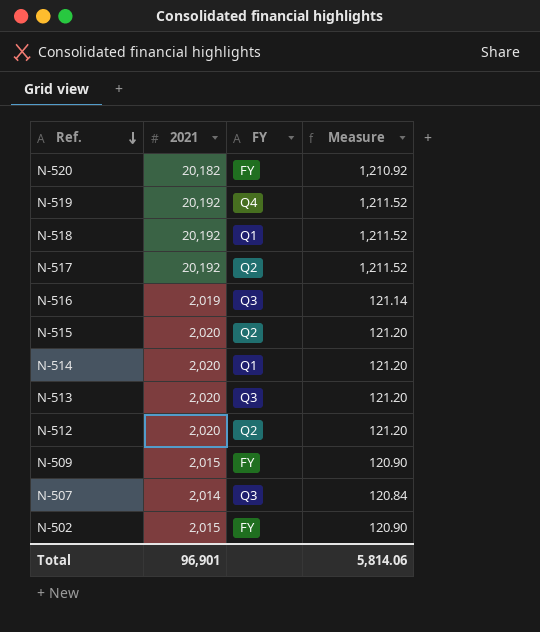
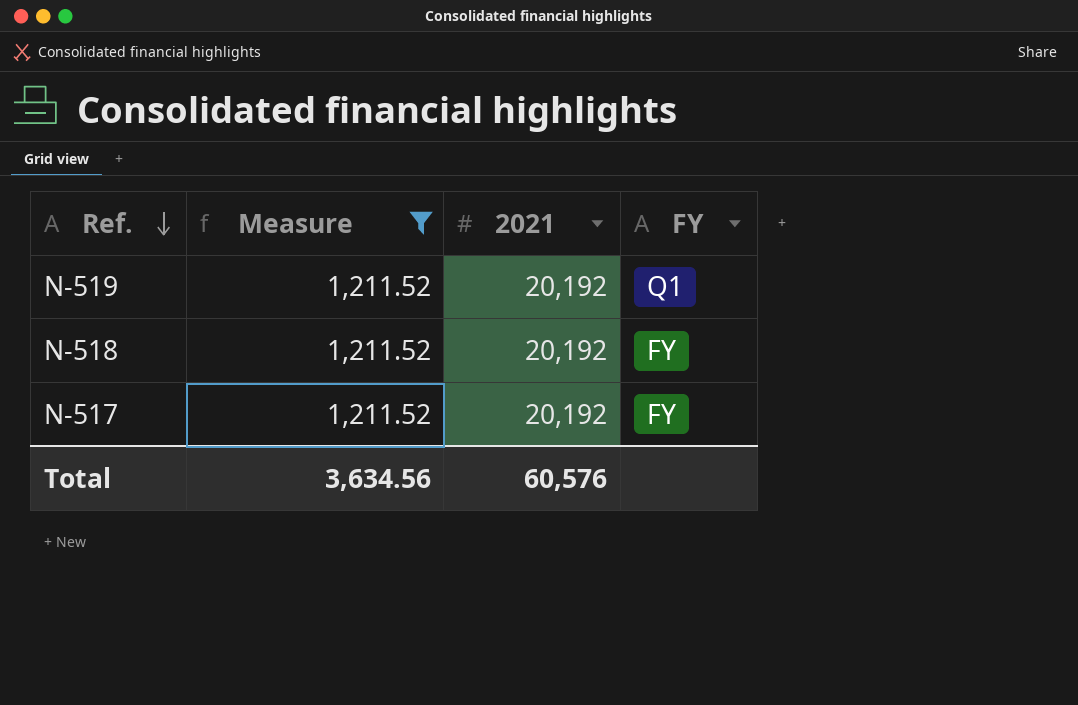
filter: none -> Measure = 1,211.52
column Measure | position: 4 -> 2
N-519 | FY: Q4 -> Q1
N-518 | FY: Q1 -> FY
N-517 | FY: Q2 -> FY
Total | Measure: 5,814.06 -> 3,634.56
Total | 2021: 96,901 -> 60,576

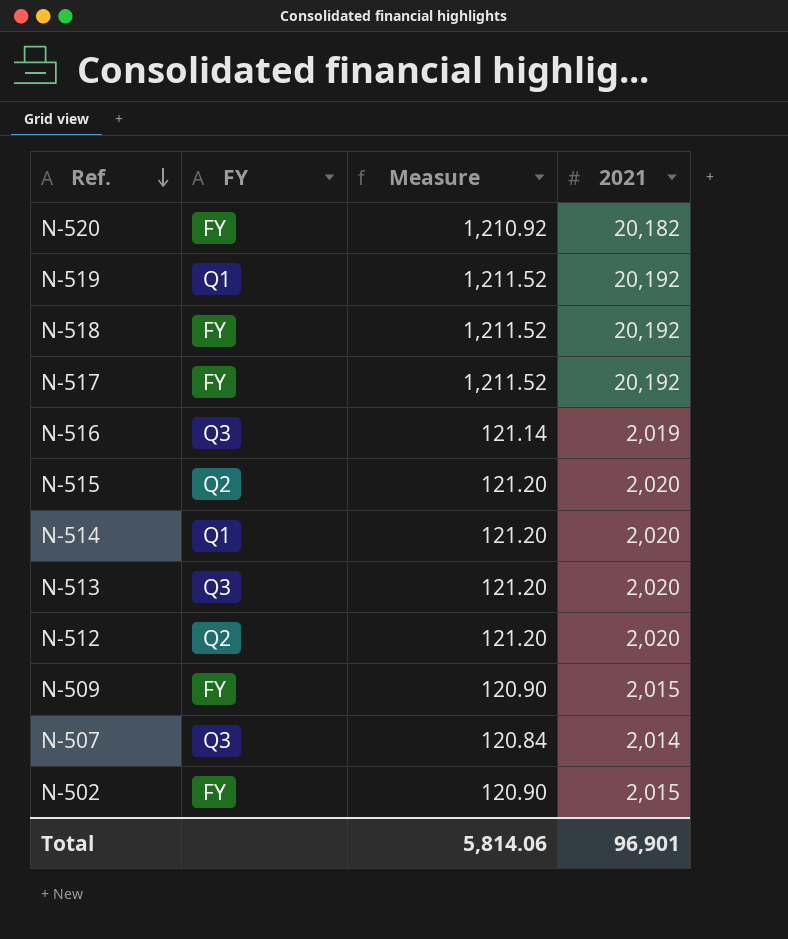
filter: Measure = 1,211.52 -> none
column FY | position: 4 -> 2
Total | Measure: 3,634.56 -> 5,814.06
Total | 2021: 60,576 -> 96,901

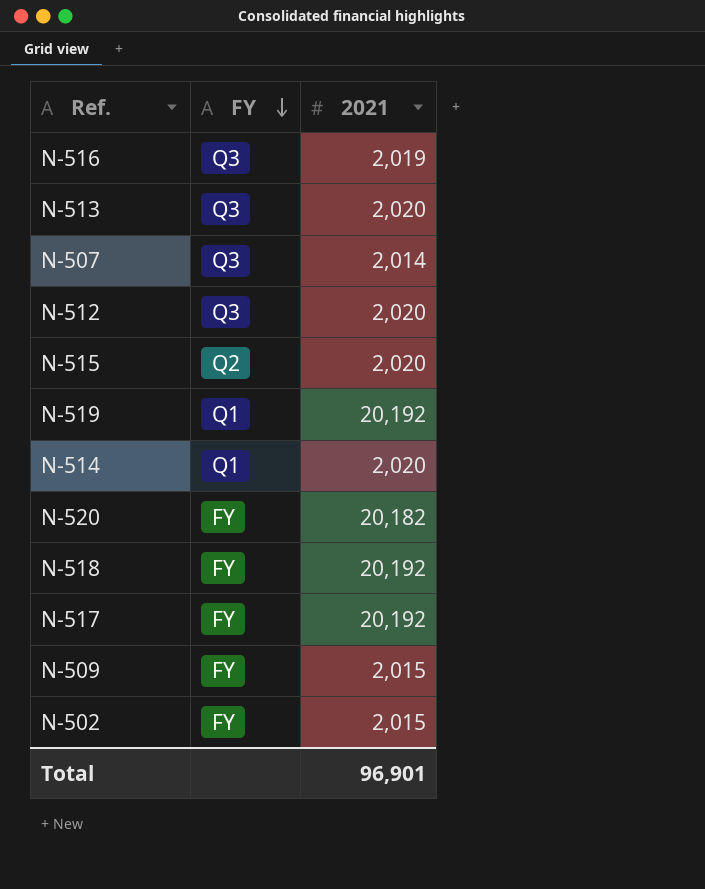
row order: Ref. descending -> FY descending
column Measure | formula: [2021] * 0.06 -> none
N-512 | FY: Q2 -> Q3

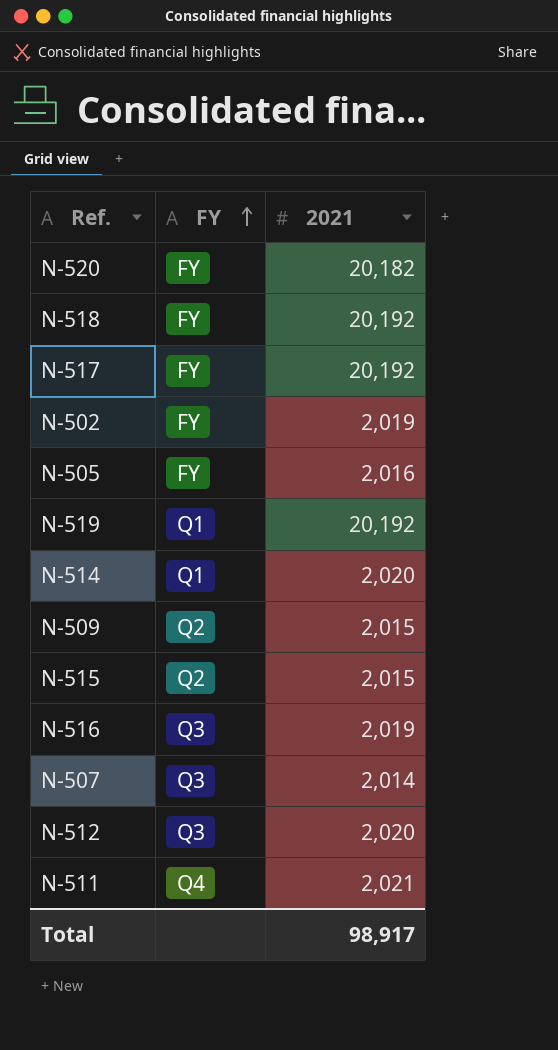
row order: FY descending -> FY ascending
row N-513: Q3 | 2,020 -> none
N-502 | 2021: 2,015 -> 2,019
row N-505: none -> FY | 2,016
N-509 | FY: FY -> Q2
N-515 | 2021: 2,020 -> 2,015
row N-511: none -> Q4 | 2,021
Total | 2021: 96,901 -> 98,917

